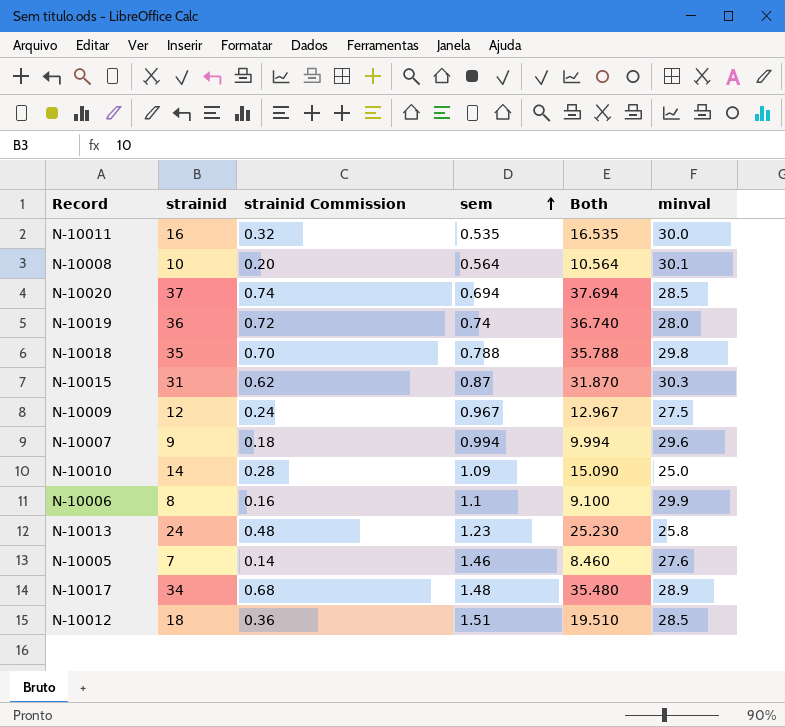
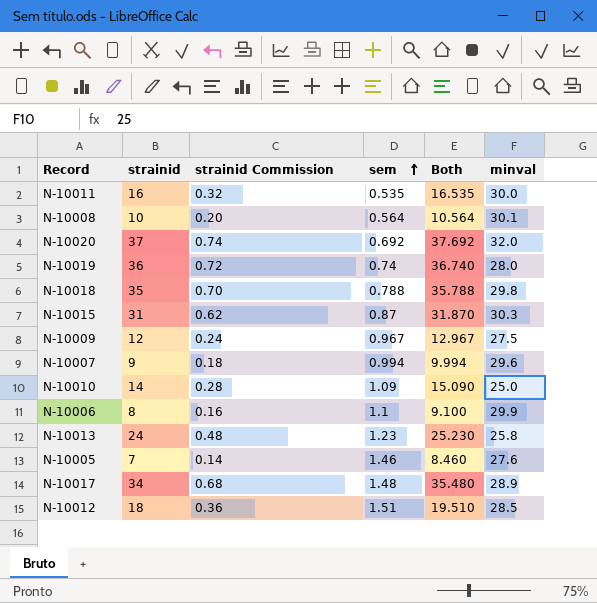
N-10020 | sem: 0.694 -> 0.692
N-10020 | Both: 37.694 -> 37.692
N-10020 | minval: 28.5 -> 32.0

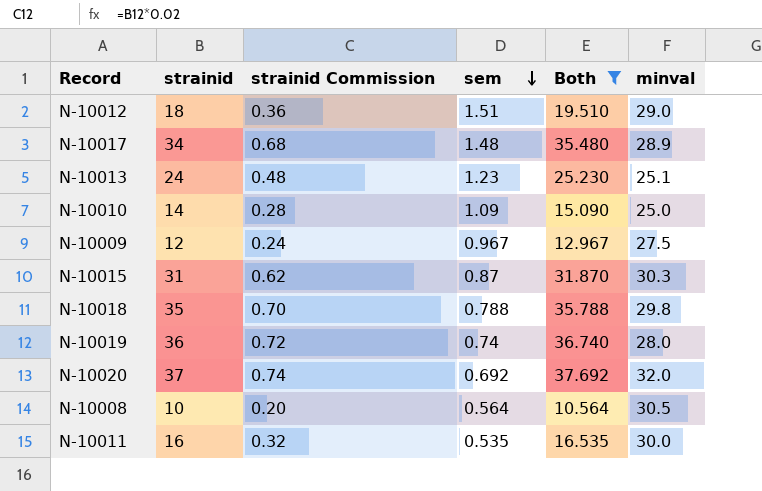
filter: none -> Both >= 10.564
row order: sem ascending -> sem descending
N-10012 | minval: 28.5 -> 29.0
N-10013 | minval: 25.8 -> 25.1
N-10008 | minval: 30.1 -> 30.5

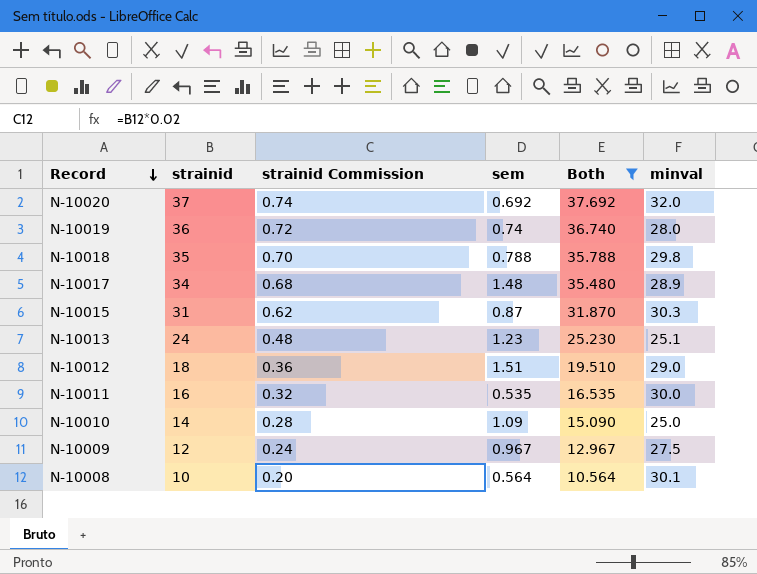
row order: sem descending -> Record descending
N-10008 | minval: 30.5 -> 30.1

